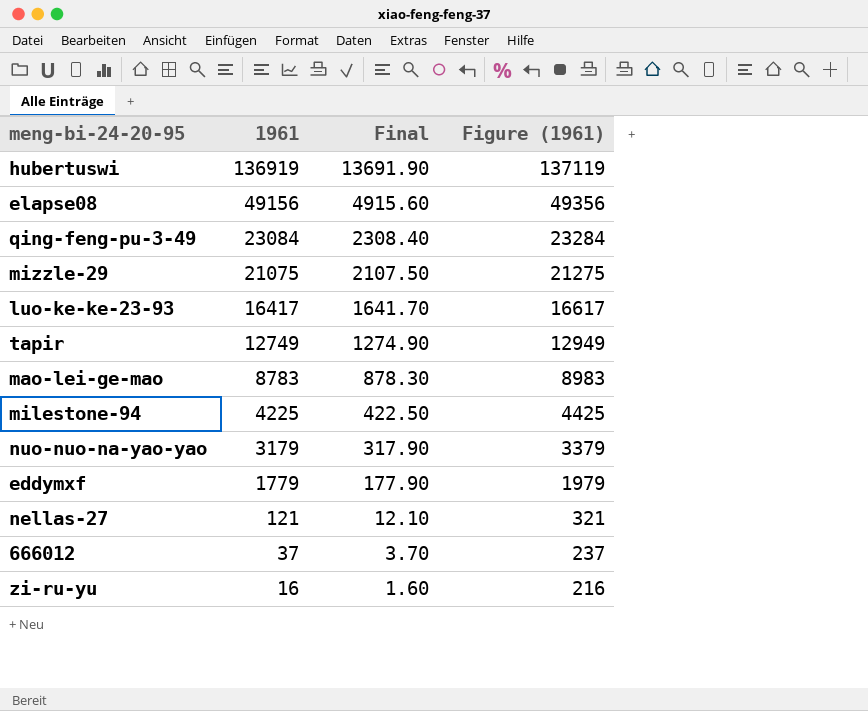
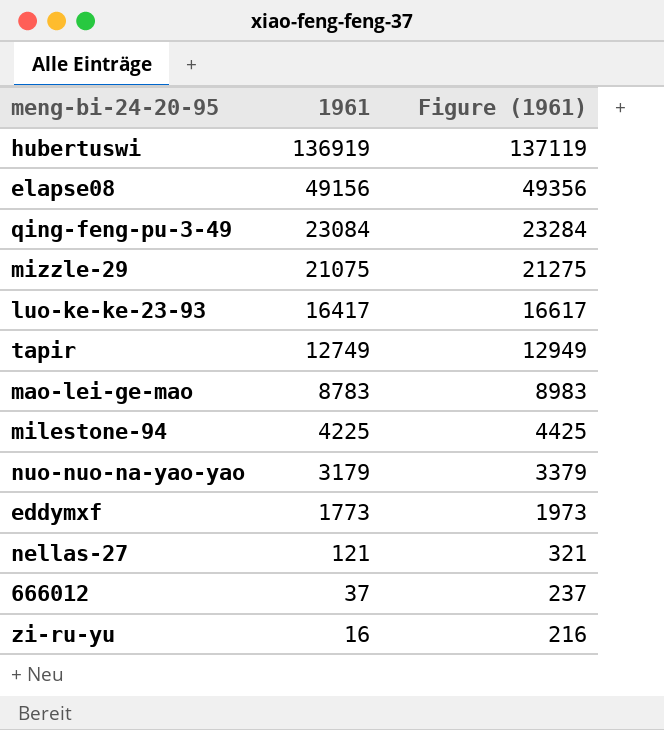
column Final | formula: [1961] * 0.1 -> none
eddymxf | 1961: 1779 -> 1773
eddymxf | Figure (1961): 1979 -> 1973

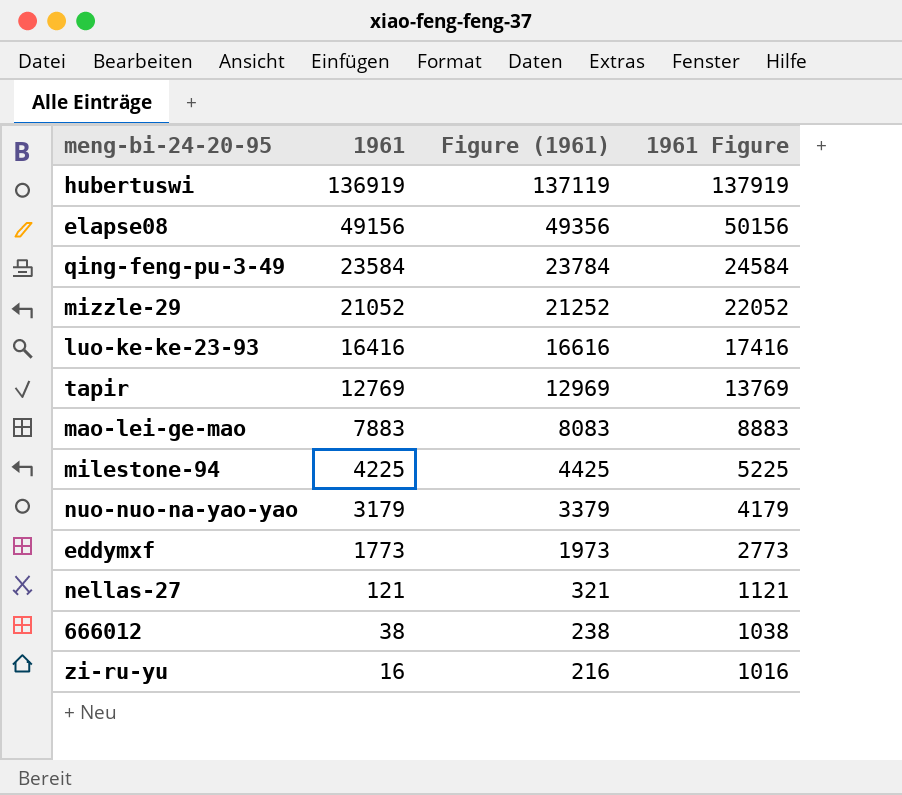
column 1961 Figure | formula: none -> [1961] + 1000
qing-feng-pu-3-49 | 1961: 23084 -> 23584
qing-feng-pu-3-49 | Figure (1961): 23284 -> 23784
mizzle-29 | 1961: 21075 -> 21052
mizzle-29 | Figure (1961): 21275 -> 21252
luo-ke-ke-23-93 | 1961: 16417 -> 16416
luo-ke-ke-23-93 | Figure (1961): 16617 -> 16616
tapir | 1961: 12749 -> 12769
tapir | Figure (1961): 12949 -> 12969
mao-lei-ge-mao | 1961: 8783 -> 7883
mao-lei-ge-mao | Figure (1961): 8983 -> 8083
666012 | 1961: 37 -> 38
666012 | Figure (1961): 237 -> 238

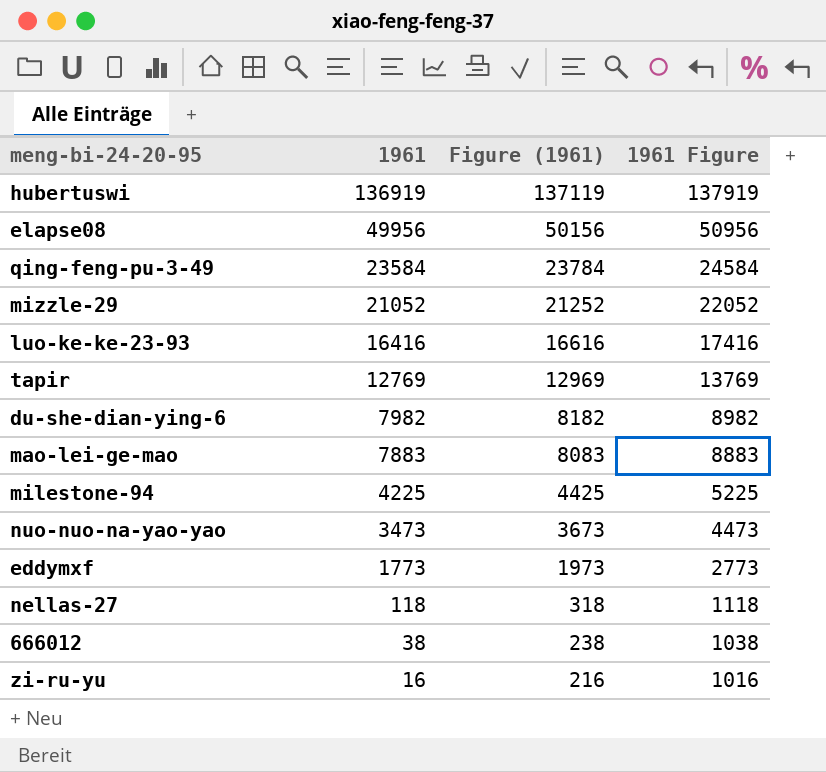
elapse08 | 1961: 49156 -> 49956
elapse08 | Figure (1961): 49356 -> 50156
elapse08 | 1961 Figure: 50156 -> 50956
row du-she-dian-ying-6: none -> 7982 | 8182 | 8982
nuo-nuo-na-yao-yao | 1961: 3179 -> 3473
nuo-nuo-na-yao-yao | Figure (1961): 3379 -> 3673
nuo-nuo-na-yao-yao | 1961 Figure: 4179 -> 4473
nellas-27 | 1961: 121 -> 118
nellas-27 | Figure (1961): 321 -> 318
nellas-27 | 1961 Figure: 1121 -> 1118

